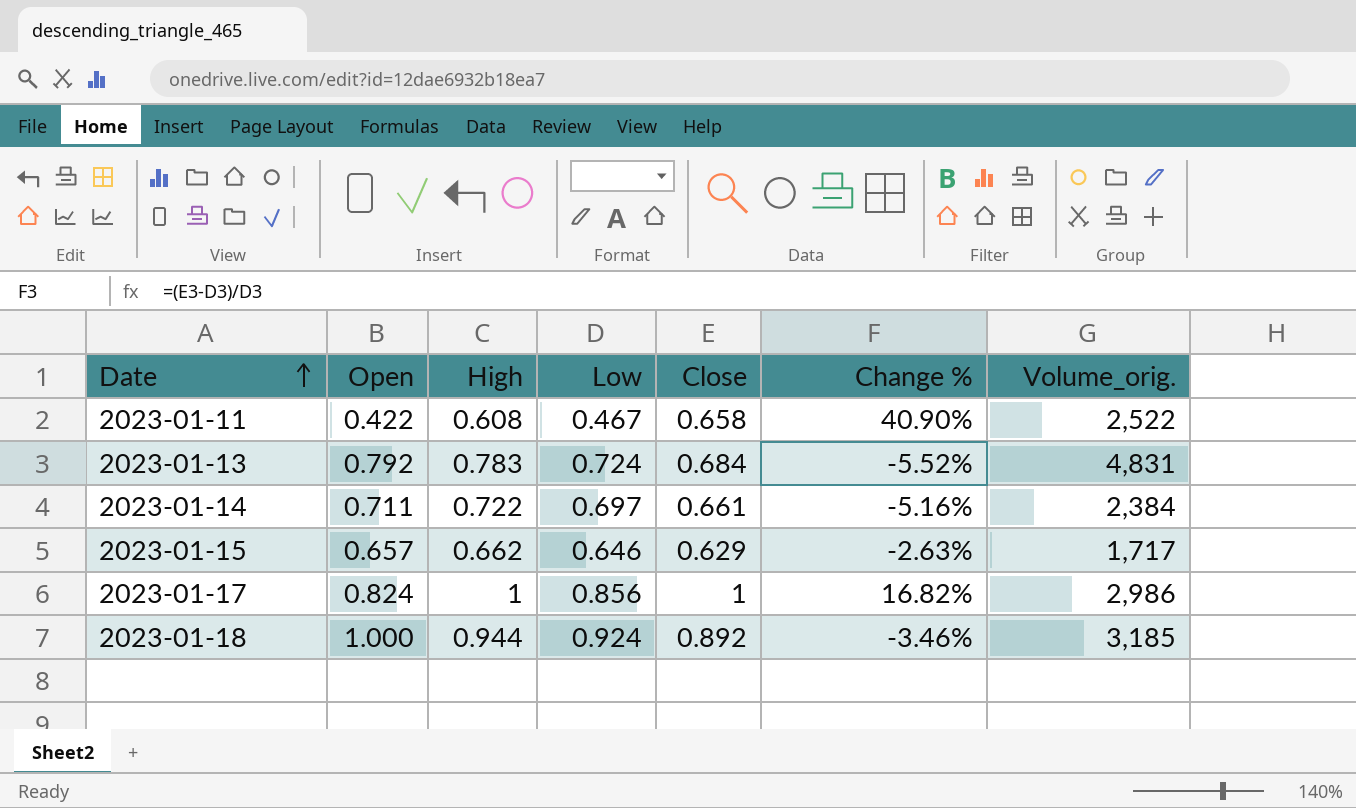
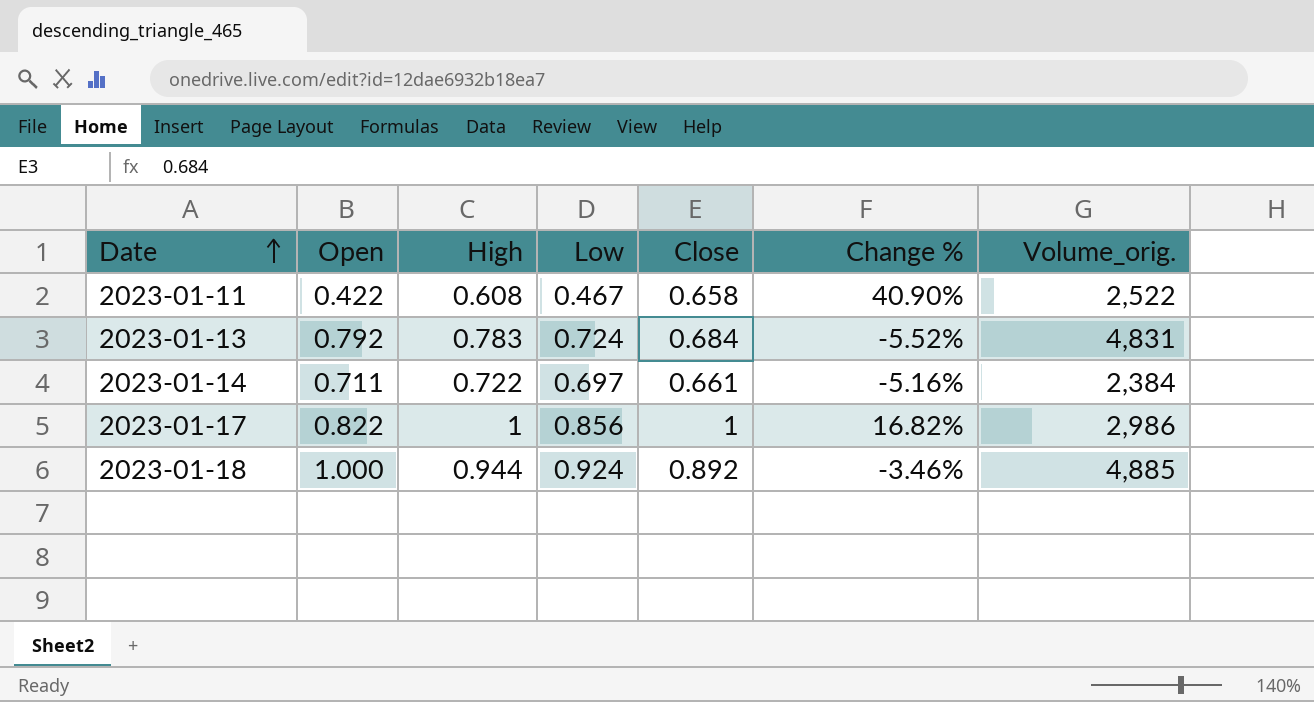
row 2023-01-15: 0.657 | 0.662 | 0.646 | 0.629 | -2.63% | 1,717 -> none
2023-01-17 | Open: 0.824 -> 0.822
2023-01-18 | Volume_orig.: 3,185 -> 4,885

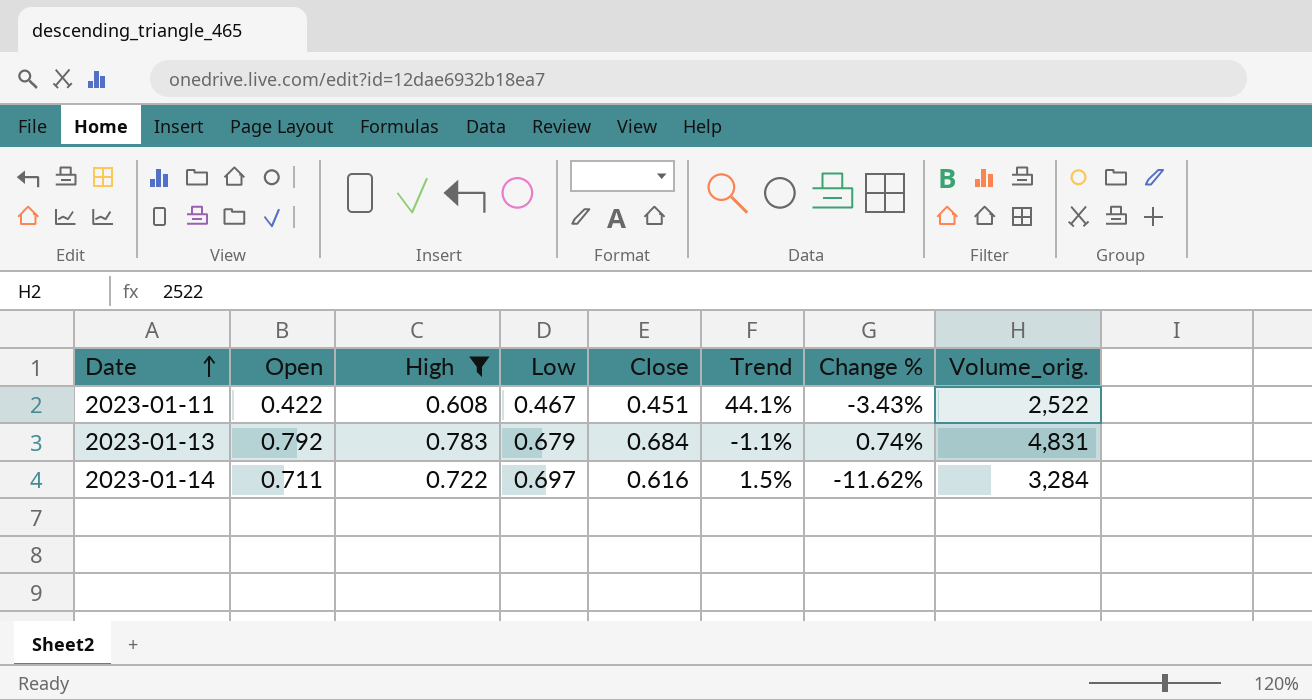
filter: none -> High <= 0.783
column Trend | formula: none -> ([High] - [Open]) / [Open]
2023-01-11 | Close: 0.658 -> 0.451
2023-01-11 | Change %: 40.90% -> -3.43%
2023-01-13 | Low: 0.724 -> 0.679
2023-01-13 | Change %: -5.52% -> 0.74%
2023-01-14 | Close: 0.661 -> 0.616
2023-01-14 | Change %: -5.16% -> -11.62%
2023-01-14 | Volume_orig.: 2,384 -> 3,284

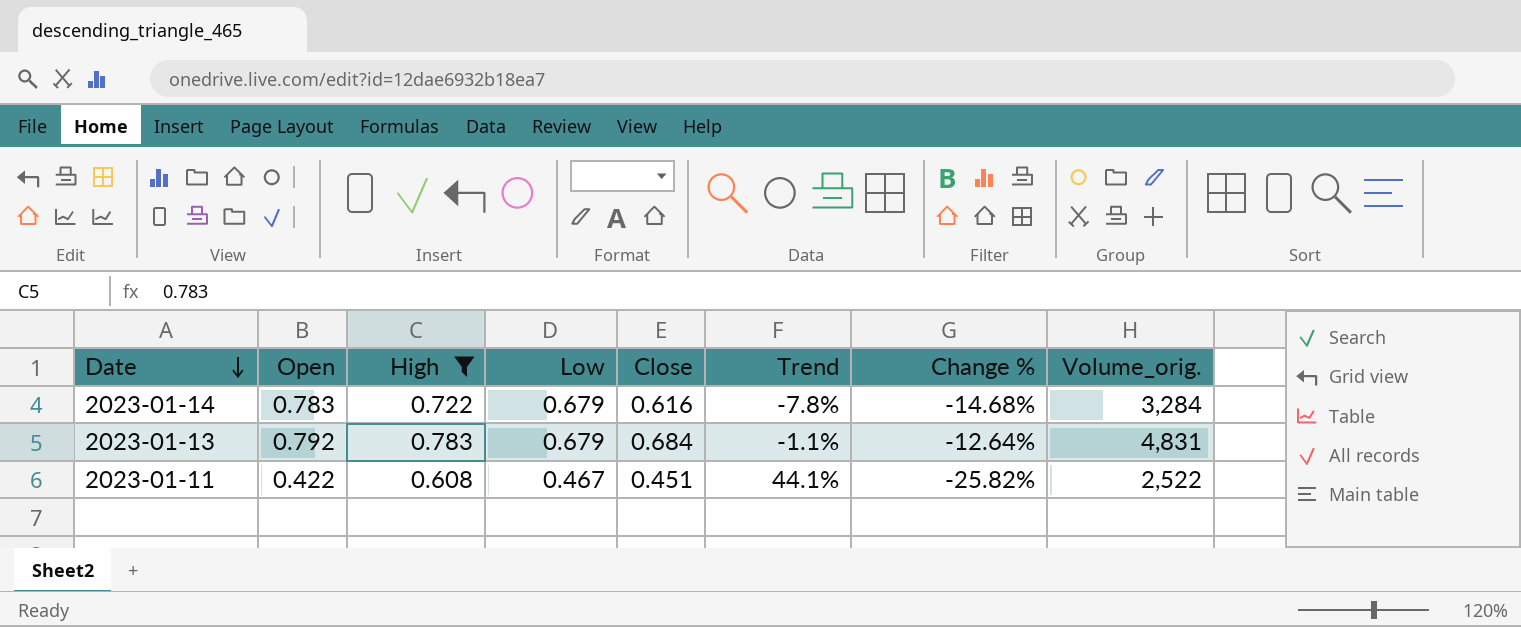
row order: Date ascending -> Date descending
column Change % | formula: ([Close] - [Low]) / [Low] -> ([Close] - [High]) / [High]
2023-01-14 | Open: 0.711 -> 0.783
2023-01-14 | Low: 0.697 -> 0.679
2023-01-14 | Trend: 1.5% -> -7.8%

